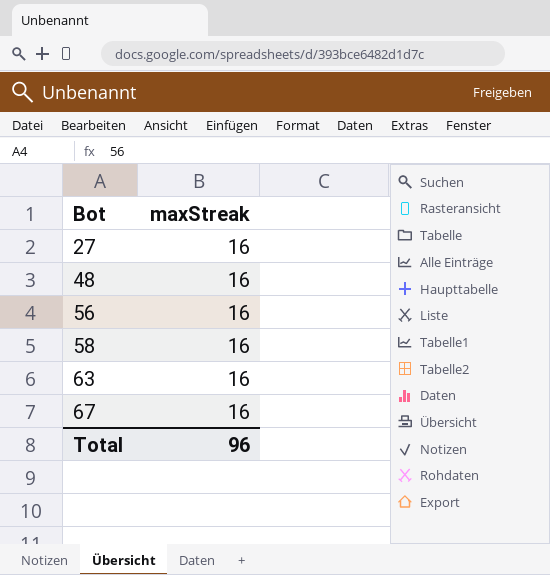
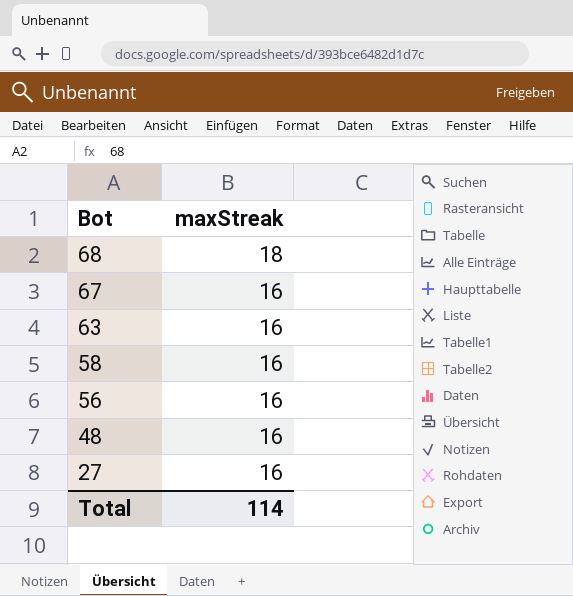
row order: Bot ascending -> Bot descending
row 68: none -> 18
Total | maxStreak: 96 -> 114

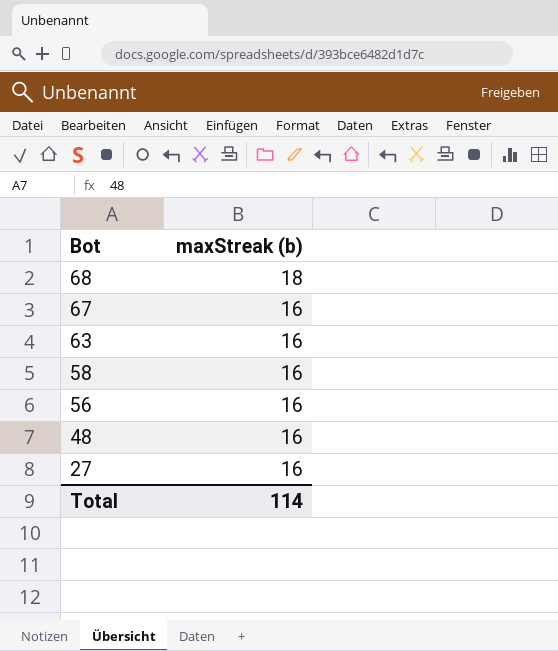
column name: maxStreak -> maxStreak (b)

